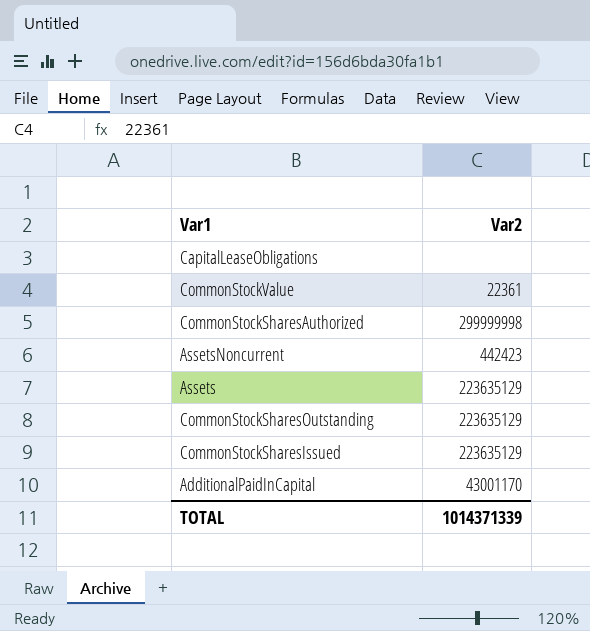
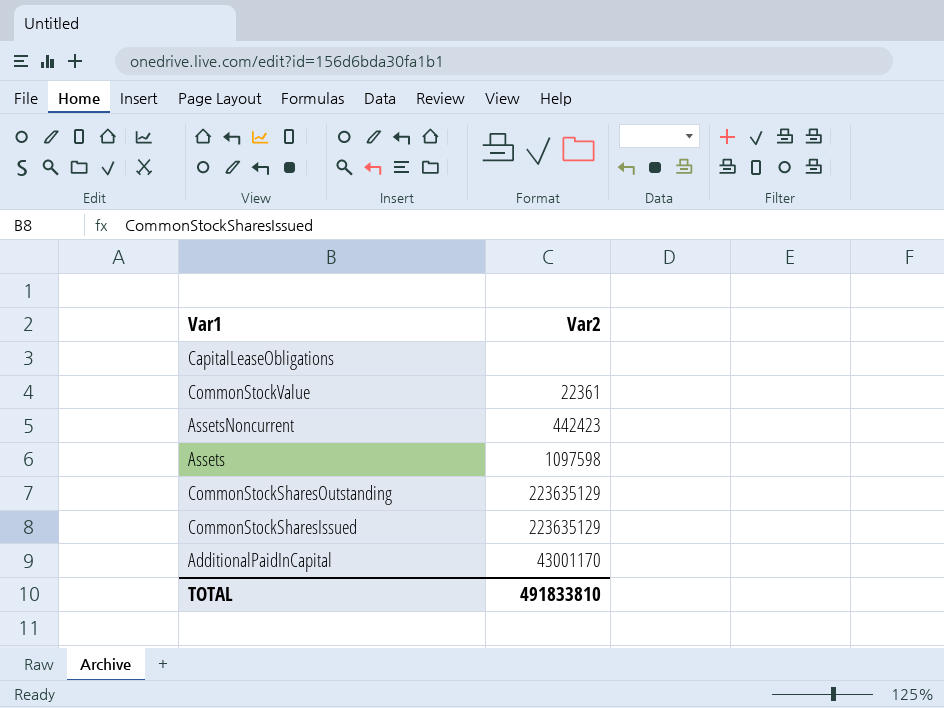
row CommonStockSharesAuthorized: 299999998 -> none
Assets | Var2: 223635129 -> 1097598
TOTAL | Var2: 1014371339 -> 491833810

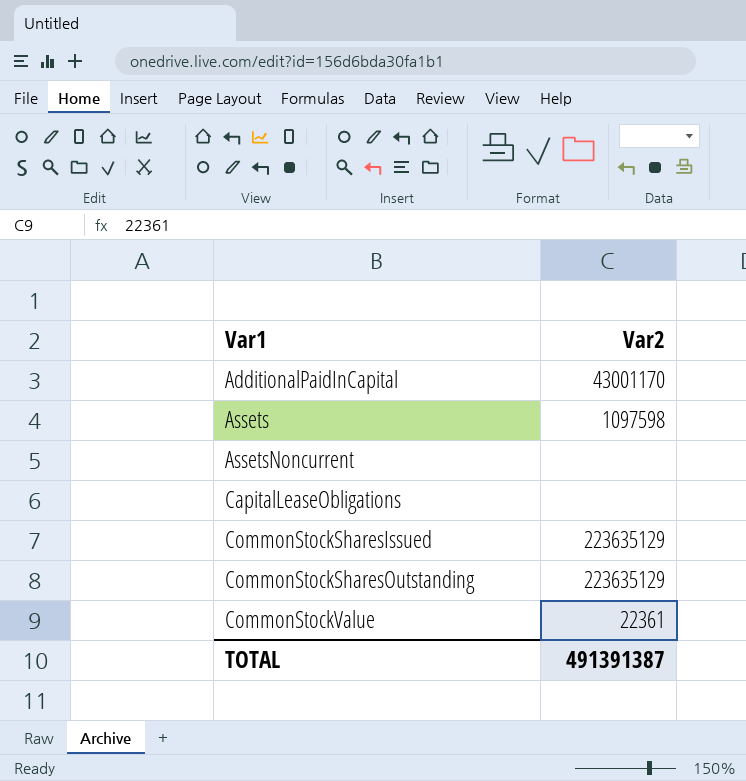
row order: none -> Var1 ascending
AssetsNoncurrent | Var2: 442423 -> none
TOTAL | Var2: 491833810 -> 491391387

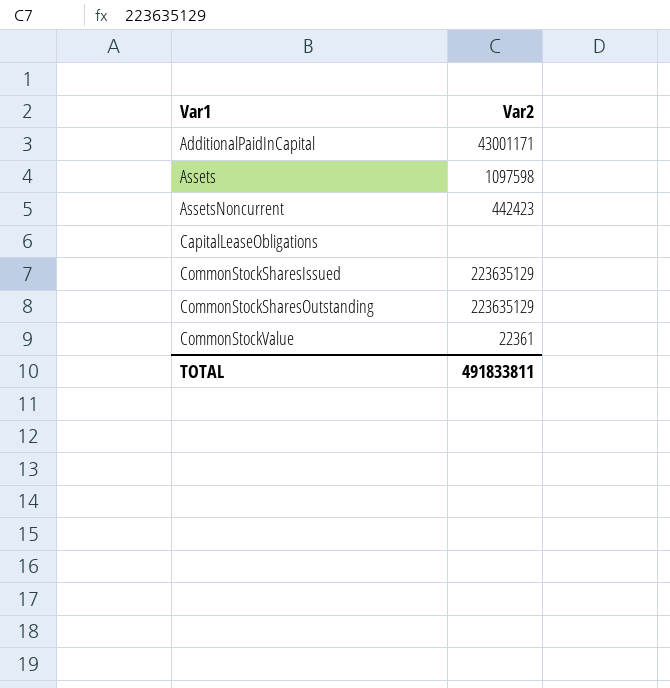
AdditionalPaidInCapital | Var2: 43001170 -> 43001171
AssetsNoncurrent | Var2: none -> 442423
TOTAL | Var2: 491391387 -> 491833811

